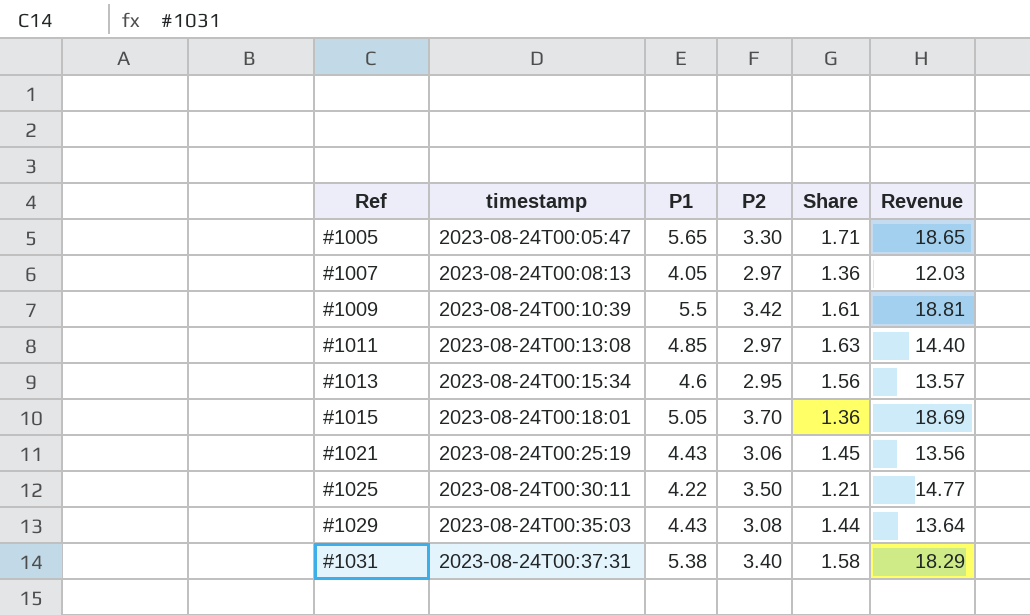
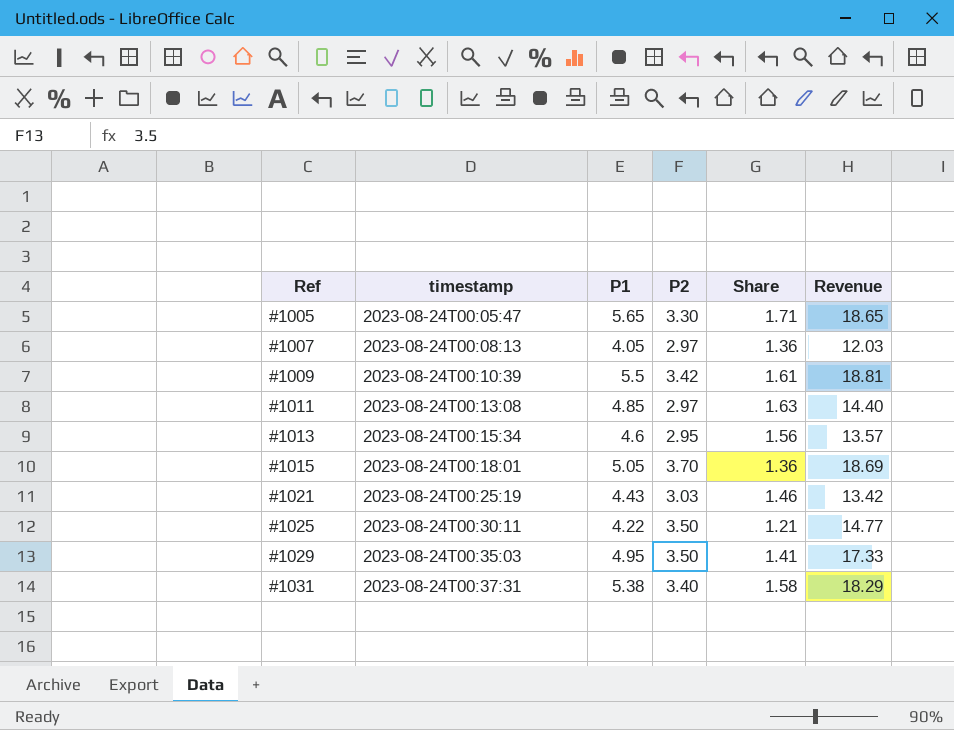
#1021 | P2: 3.06 -> 3.03
#1021 | Share: 1.45 -> 1.46
#1021 | Revenue: 13.56 -> 13.42
#1029 | P1: 4.43 -> 4.95
#1029 | P2: 3.08 -> 3.50
#1029 | Share: 1.44 -> 1.41
#1029 | Revenue: 13.64 -> 17.33

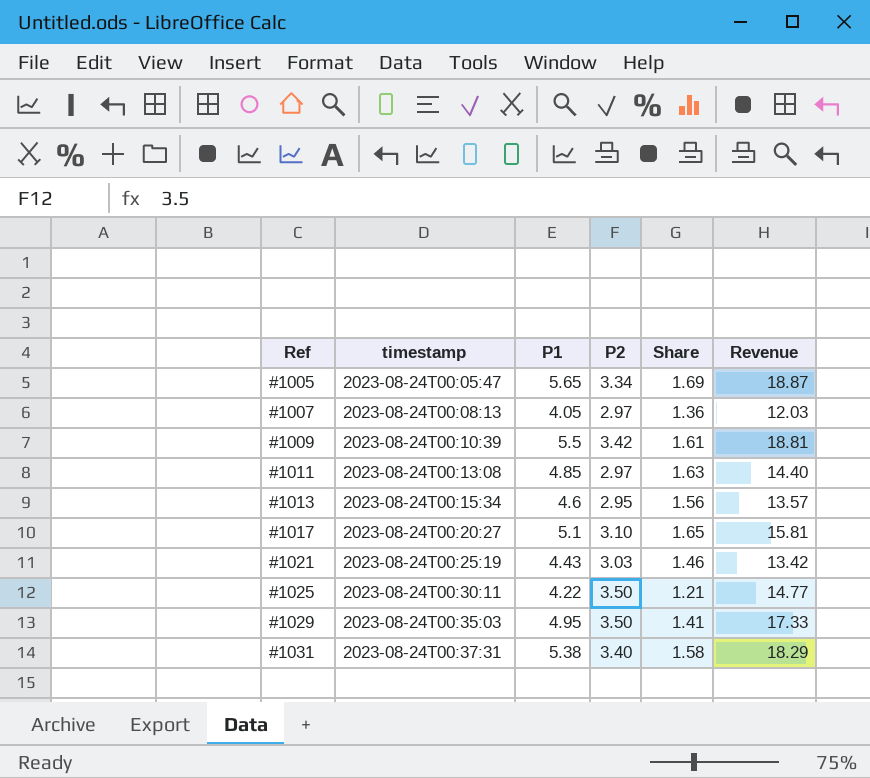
row #1015: 2023-08-24T00:18:01 | 5.05 | 3.70 | 1.36 | 18.69 -> none
#1005 | P2: 3.30 -> 3.34
#1005 | Share: 1.71 -> 1.69
#1005 | Revenue: 18.65 -> 18.87
row #1017: none -> 2023-08-24T00:20:27 | 5.1 | 3.10 | 1.65 | 15.81

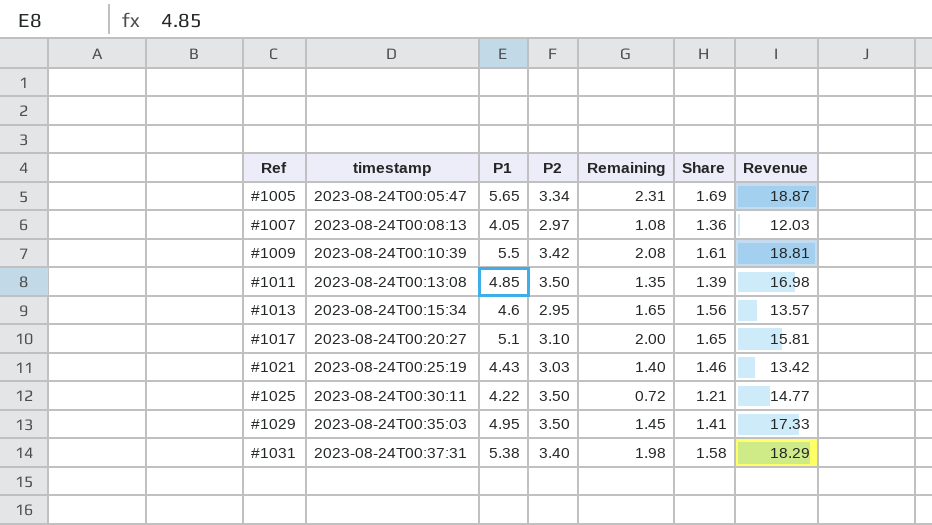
column Remaining | formula: none -> [P1] - [P2]
#1011 | P2: 2.97 -> 3.50
#1011 | Share: 1.63 -> 1.39
#1011 | Revenue: 14.40 -> 16.98

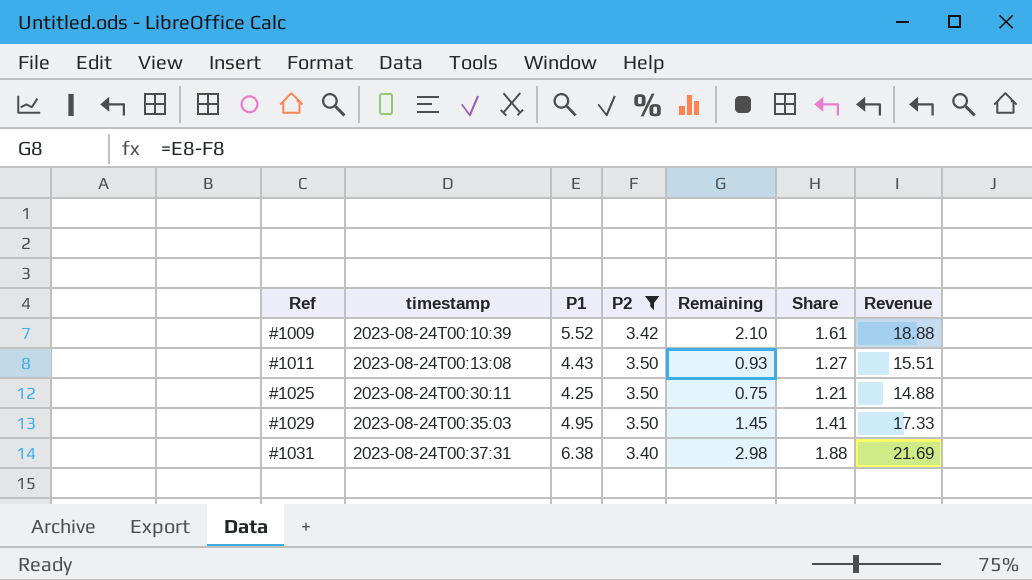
filter: none -> P2 >= 3.40
#1009 | P1: 5.5 -> 5.52
#1009 | Remaining: 2.08 -> 2.10
#1009 | Revenue: 18.81 -> 18.88
#1011 | P1: 4.85 -> 4.43
#1011 | Remaining: 1.35 -> 0.93
#1011 | Share: 1.39 -> 1.27
#1011 | Revenue: 16.98 -> 15.51
#1025 | P1: 4.22 -> 4.25
#1025 | Remaining: 0.72 -> 0.75
#1025 | Revenue: 14.77 -> 14.88
#1031 | P1: 5.38 -> 6.38
#1031 | Remaining: 1.98 -> 2.98
#1031 | Share: 1.58 -> 1.88
#1031 | Revenue: 18.29 -> 21.69

